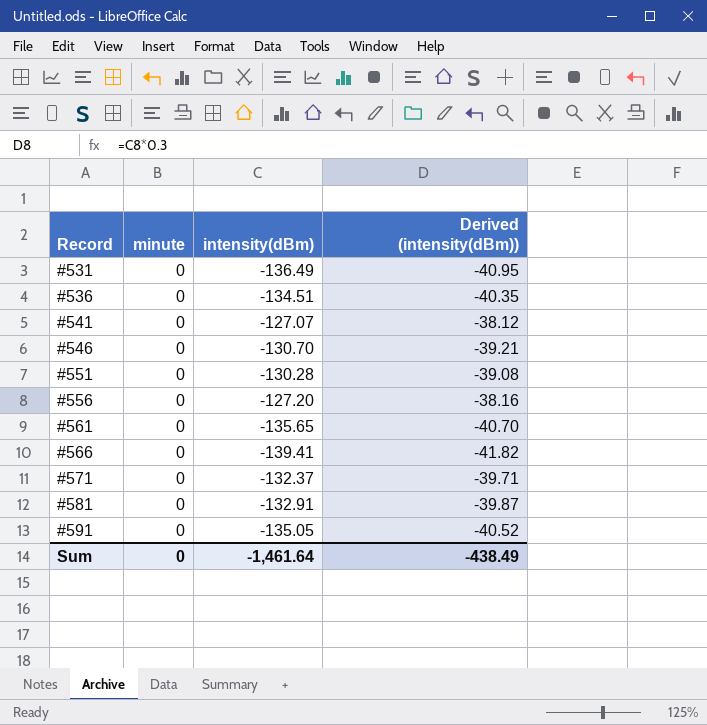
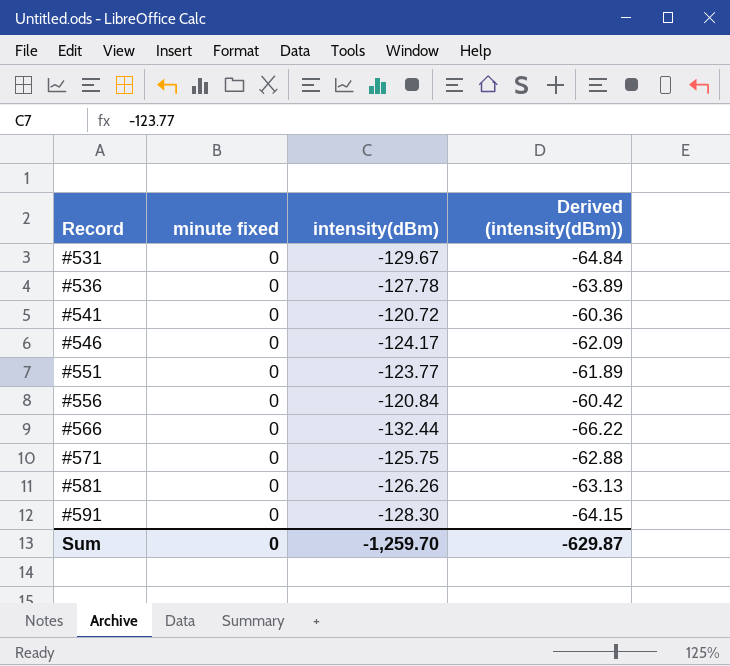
column name: minute -> minute fixed
column Derived (intensity(dBm)) | formula: [intensity(dBm)] * 0.3 -> [intensity(dBm)] * 0.5
row #561: 0 | -135.65 | -40.70 -> none
#531 | intensity(dBm): -136.49 -> -129.67
#536 | intensity(dBm): -134.51 -> -127.78
#541 | intensity(dBm): -127.07 -> -120.72
#546 | intensity(dBm): -130.70 -> -124.17
#551 | intensity(dBm): -130.28 -> -123.77
#556 | intensity(dBm): -127.20 -> -120.84
#566 | intensity(dBm): -139.41 -> -132.44
#571 | intensity(dBm): -132.37 -> -125.75
#581 | intensity(dBm): -132.91 -> -126.26
#591 | intensity(dBm): -135.05 -> -128.30
Sum | intensity(dBm): -1,461.64 -> -1,259.70
Sum | Derived (intensity(dBm)): -438.49 -> -629.87

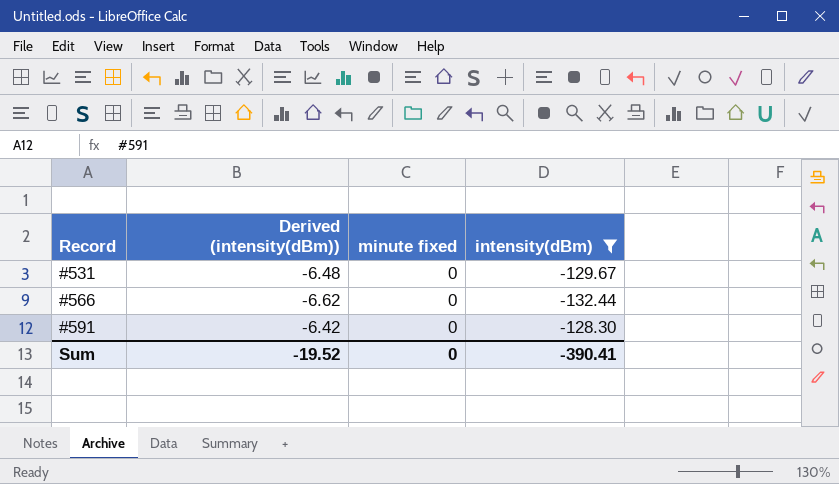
filter: none -> intensity(dBm) <= -128.30
column Derived (intensity(dBm)) | formula: [intensity(dBm)] * 0.5 -> [intensity(dBm)] * 0.05
column Derived (intensity(dBm)) | position: 4 -> 2
Sum | Derived (intensity(dBm)): -629.87 -> -19.52
Sum | intensity(dBm): -1,259.70 -> -390.41

